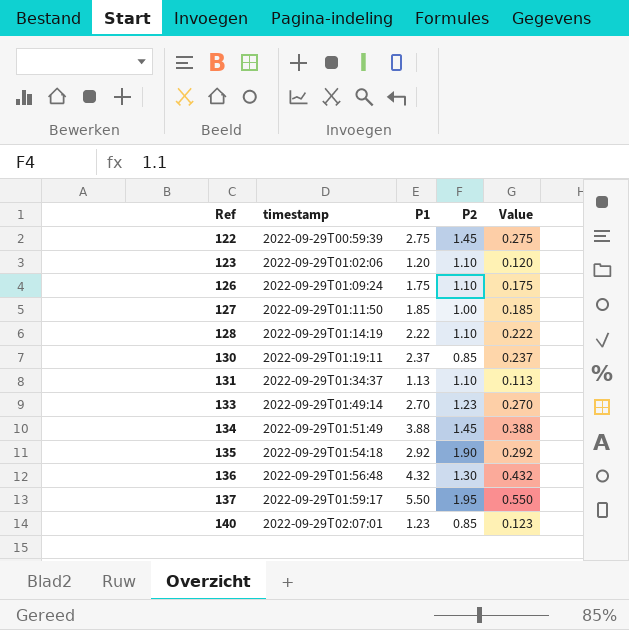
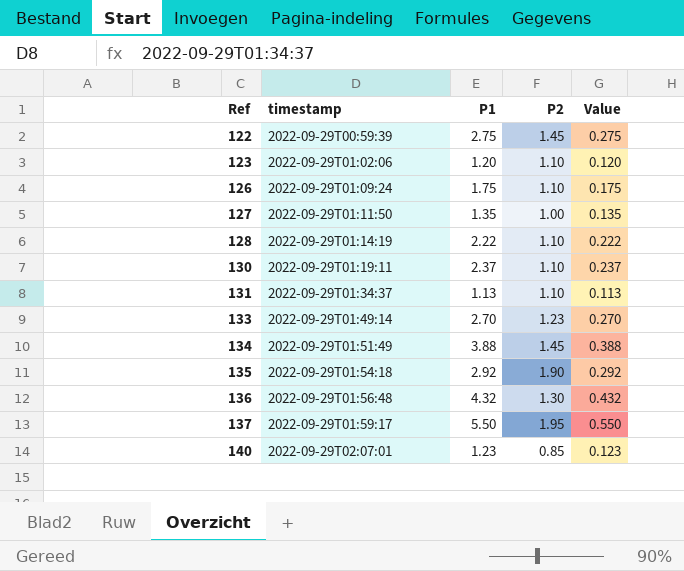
127 | P1: 1.85 -> 1.35
127 | Value: 0.185 -> 0.135
130 | P2: 0.85 -> 1.10

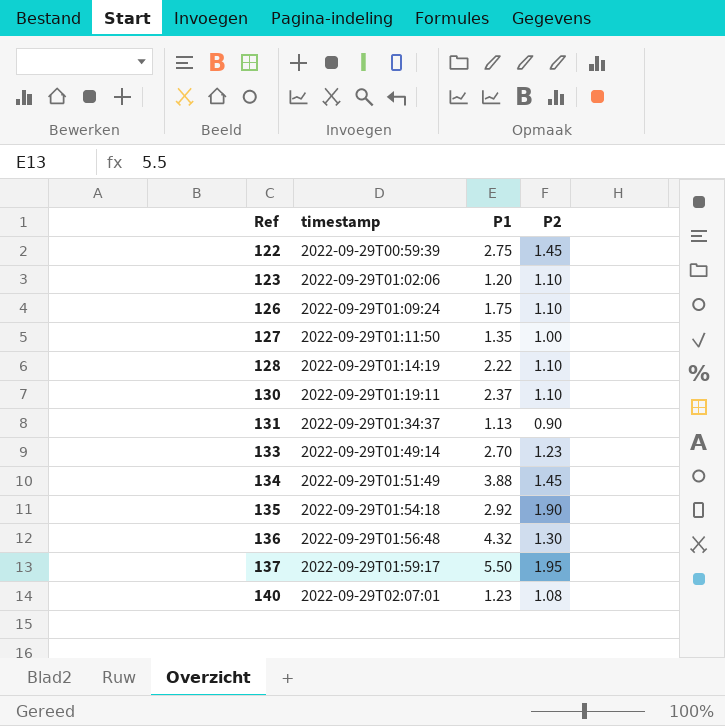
column Value | formula: [P1] * 0.1 -> none
131 | P2: 1.10 -> 0.90
140 | P2: 0.85 -> 1.08

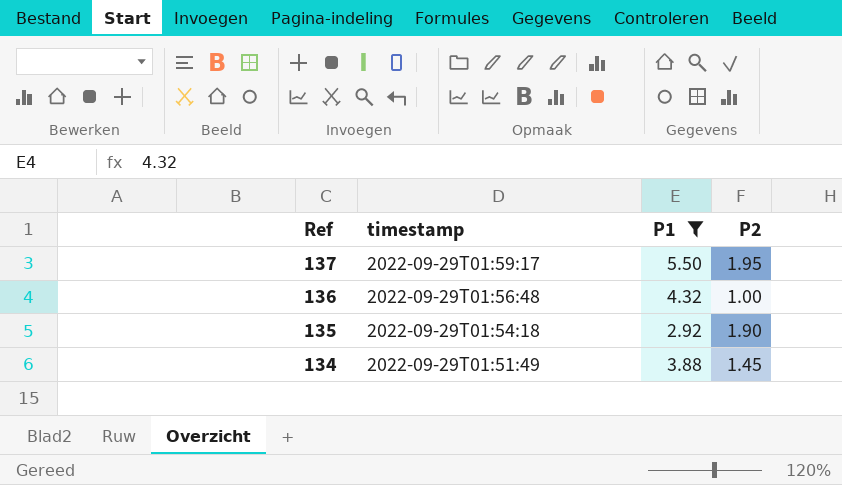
filter: none -> P1 >= 2.92
row order: Ref ascending -> Ref descending
136 | P2: 1.30 -> 1.00

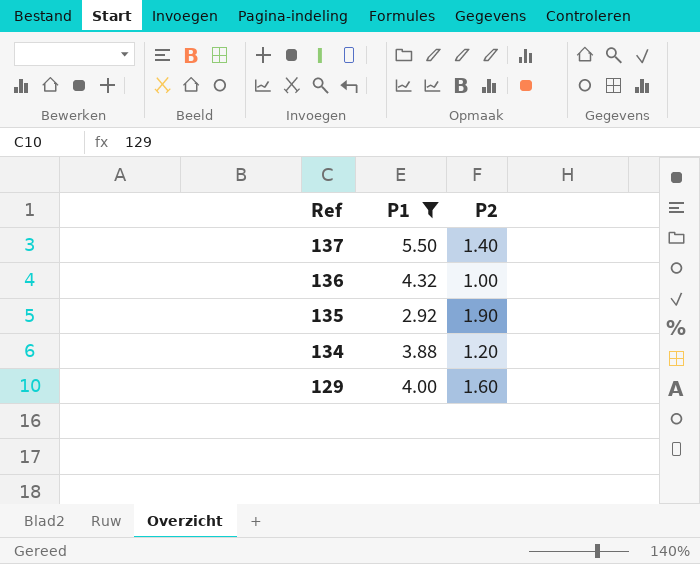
column timestamp | position: 2 -> none
137 | P2: 1.95 -> 1.40
134 | P2: 1.45 -> 1.20
row 129: none -> 4.00 | 1.60

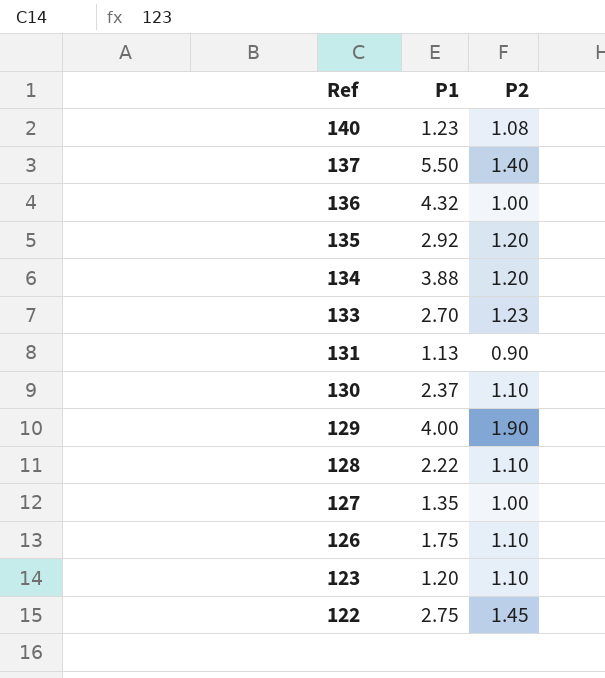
filter: P1 >= 2.92 -> none
135 | P2: 1.90 -> 1.20
129 | P2: 1.60 -> 1.90

